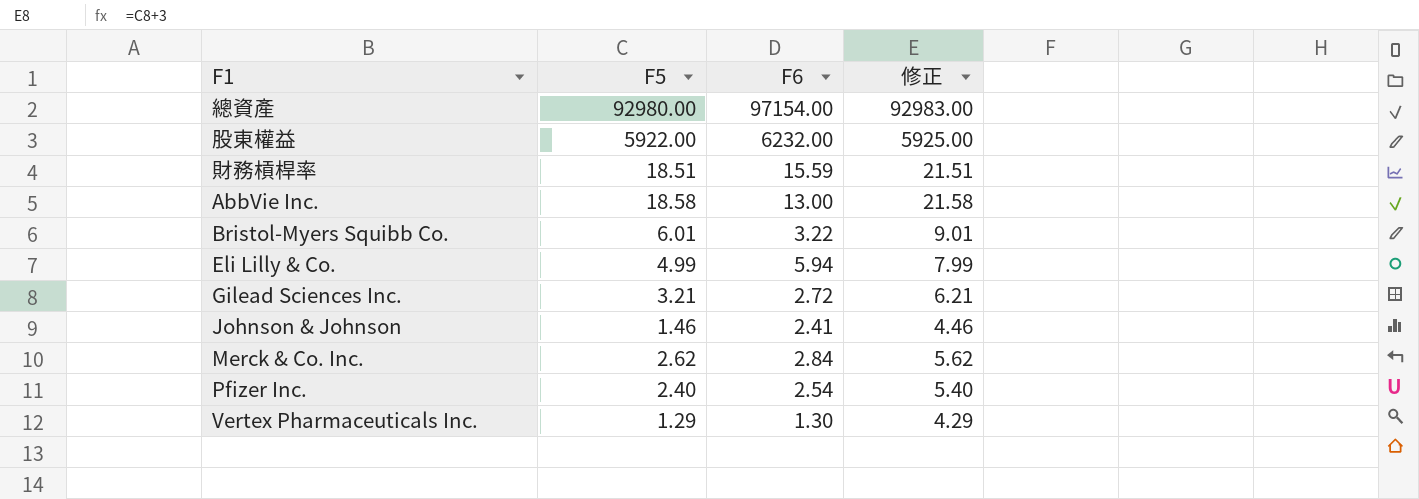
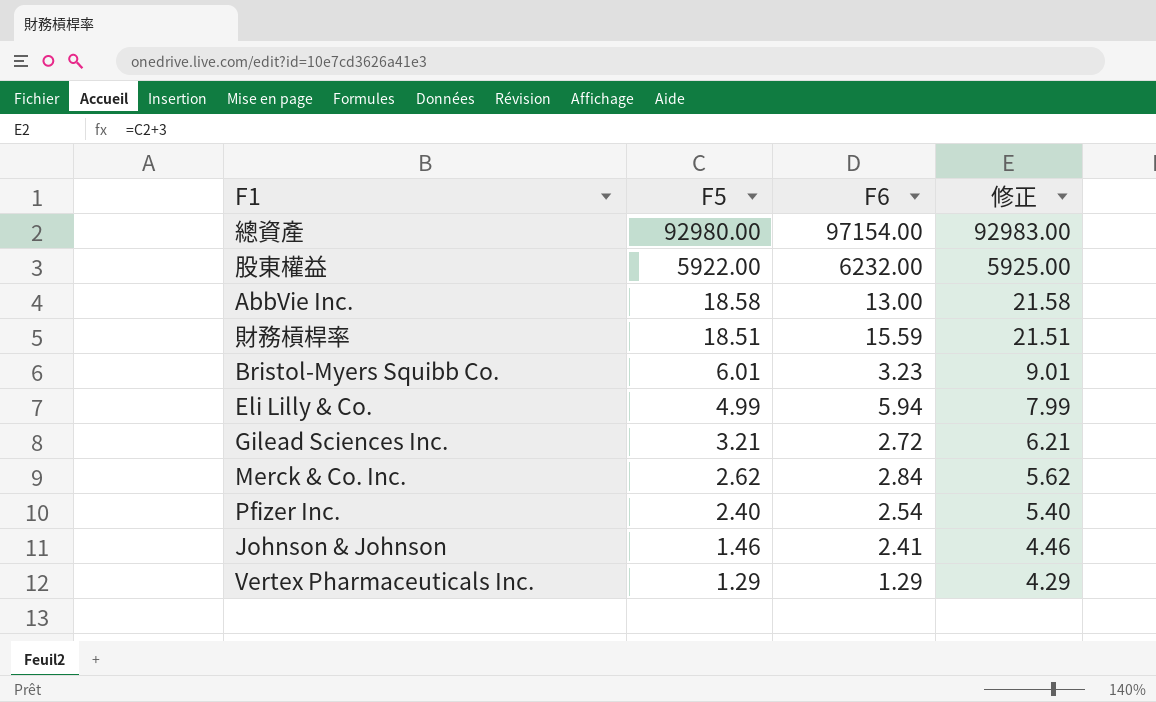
row order: none -> F5 descending
Bristol-Myers Squibb Co. | F6: 3.22 -> 3.23
Vertex Pharmaceuticals Inc. | F6: 1.30 -> 1.29

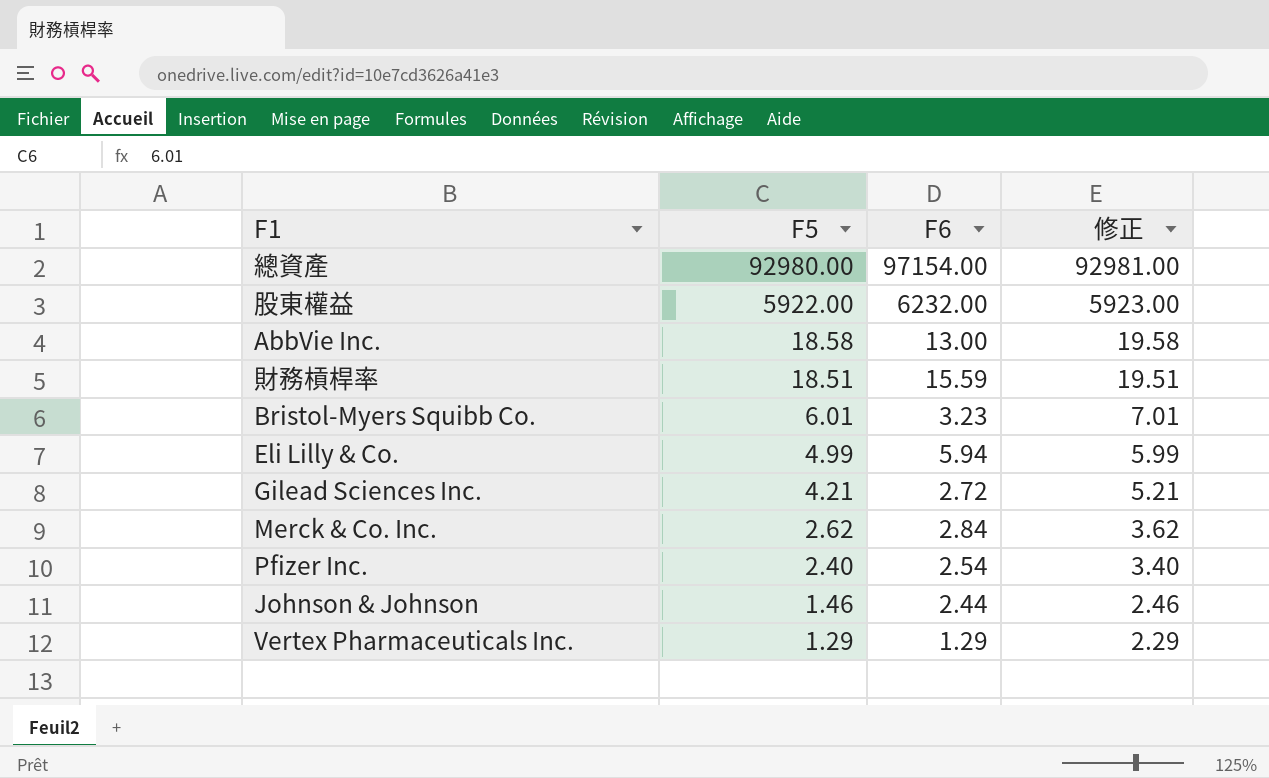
column 修正 | formula: [F5] + 3 -> [F5] + 1
Gilead Sciences Inc. | F5: 3.21 -> 4.21
Johnson & Johnson | F6: 2.41 -> 2.44

